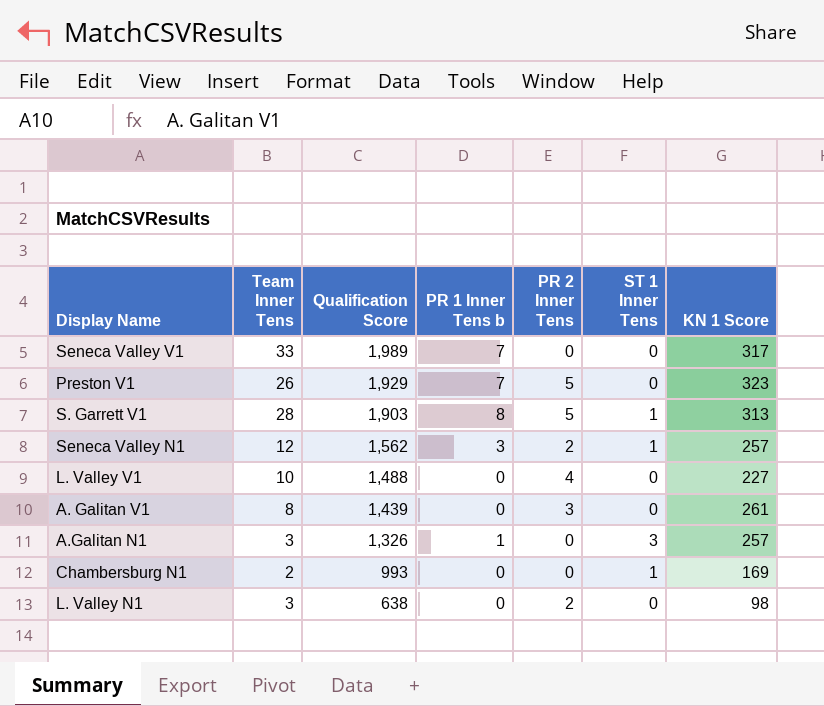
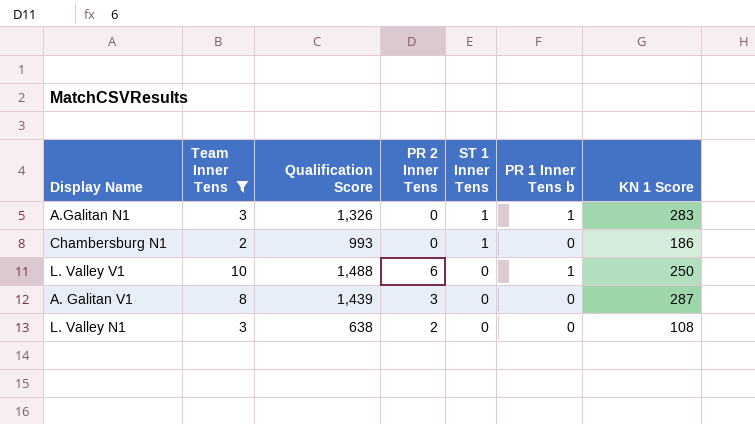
filter: none -> Team Inner Tens <= 10
row order: Qualification Score descending -> ST 1 Inner Tens descending
column PR 1 Inner Tens b | position: 4 -> 6
A.Galitan N1 | ST 1 Inner Tens: 3 -> 1
A.Galitan N1 | KN 1 Score: 257 -> 283
Chambersburg N1 | KN 1 Score: 169 -> 186
L. Valley V1 | PR 2 Inner Tens: 4 -> 6
L. Valley V1 | PR 1 Inner Tens b: 0 -> 1
L. Valley V1 | KN 1 Score: 227 -> 250
A. Galitan V1 | KN 1 Score: 261 -> 287
L. Valley N1 | KN 1 Score: 98 -> 108

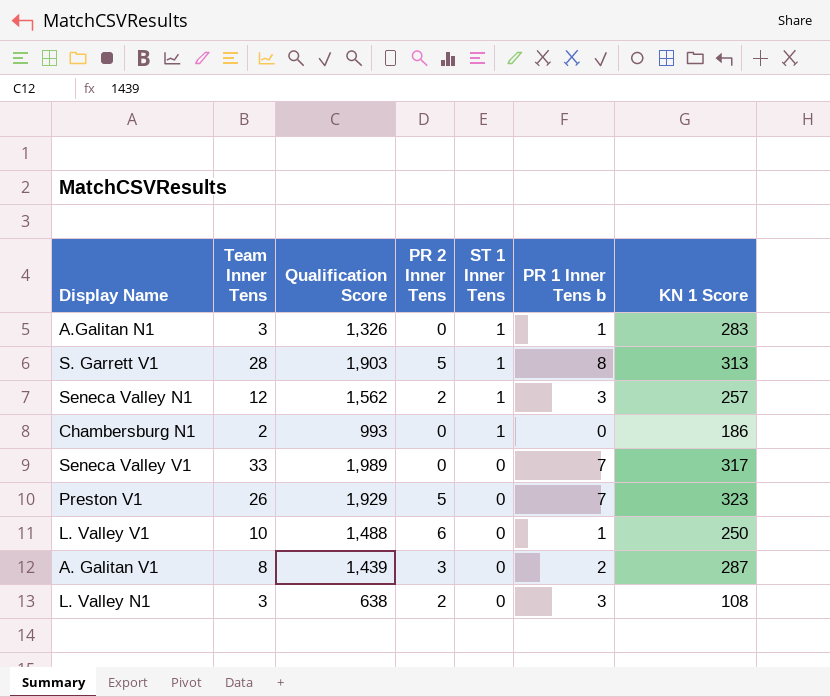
filter: Team Inner Tens <= 10 -> none
A. Galitan V1 | PR 1 Inner Tens b: 0 -> 2
L. Valley N1 | PR 1 Inner Tens b: 0 -> 3

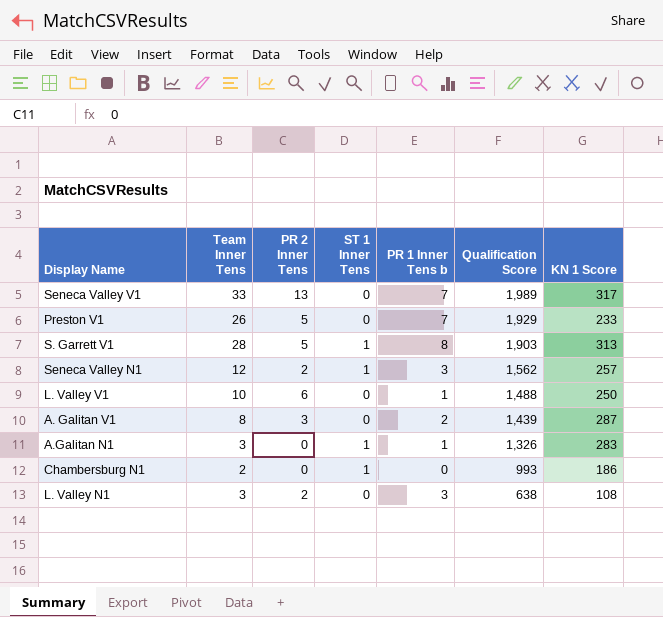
row order: ST 1 Inner Tens descending -> Qualification Score descending
column Qualification Score | position: 3 -> 6
Seneca Valley V1 | PR 2 Inner Tens: 0 -> 13
Preston V1 | KN 1 Score: 323 -> 233

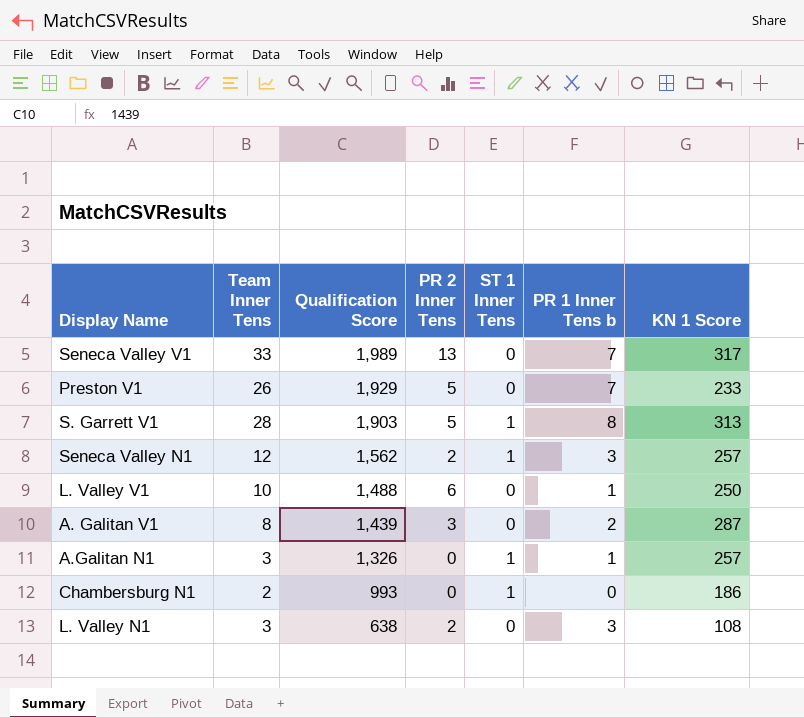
column Qualification Score | position: 6 -> 3
A.Galitan N1 | KN 1 Score: 283 -> 257

